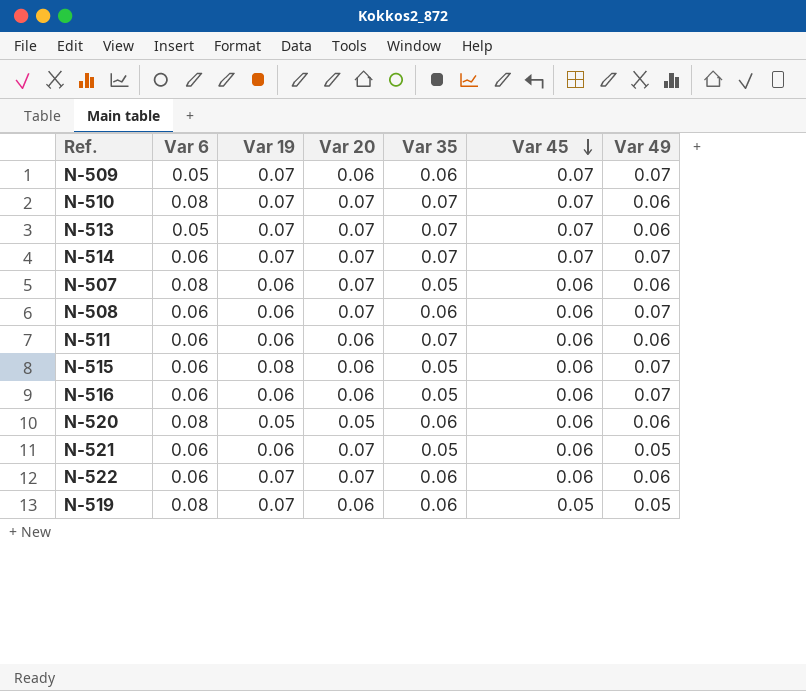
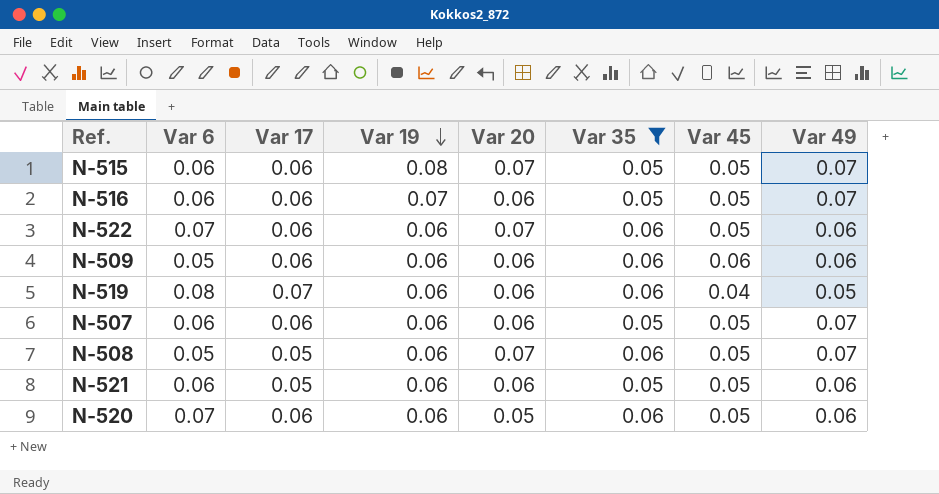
filter: none -> Var 35 != 0.07
row order: Var 45 descending -> Var 19 descending
column Var 17 | position: none -> 3
N-515 | Var 20: 0.06 -> 0.07
N-515 | Var 45: 0.06 -> 0.05
N-516 | Var 19: 0.06 -> 0.07
N-516 | Var 45: 0.06 -> 0.05
N-522 | Var 6: 0.06 -> 0.07
N-522 | Var 19: 0.07 -> 0.06
N-522 | Var 45: 0.06 -> 0.05
N-509 | Var 19: 0.07 -> 0.06
N-509 | Var 45: 0.07 -> 0.06
N-509 | Var 49: 0.07 -> 0.06
N-519 | Var 19: 0.07 -> 0.06
N-519 | Var 45: 0.05 -> 0.04
N-507 | Var 6: 0.08 -> 0.06
N-507 | Var 20: 0.07 -> 0.06
N-507 | Var 45: 0.06 -> 0.05
N-507 | Var 49: 0.06 -> 0.07
N-508 | Var 6: 0.06 -> 0.05
N-508 | Var 45: 0.06 -> 0.05
N-521 | Var 20: 0.07 -> 0.06
N-521 | Var 45: 0.06 -> 0.05
N-521 | Var 49: 0.05 -> 0.06
N-520 | Var 6: 0.08 -> 0.07
N-520 | Var 19: 0.05 -> 0.06
N-520 | Var 45: 0.06 -> 0.05

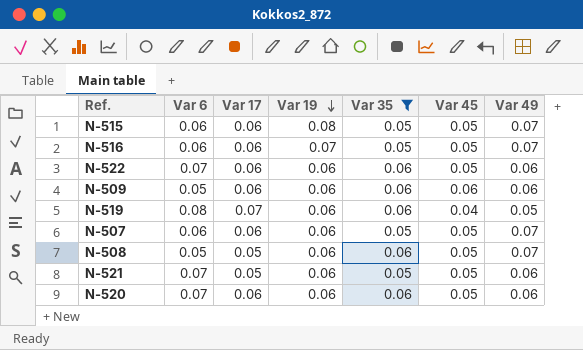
column Var 20 | position: 5 -> none
N-521 | Var 6: 0.06 -> 0.07

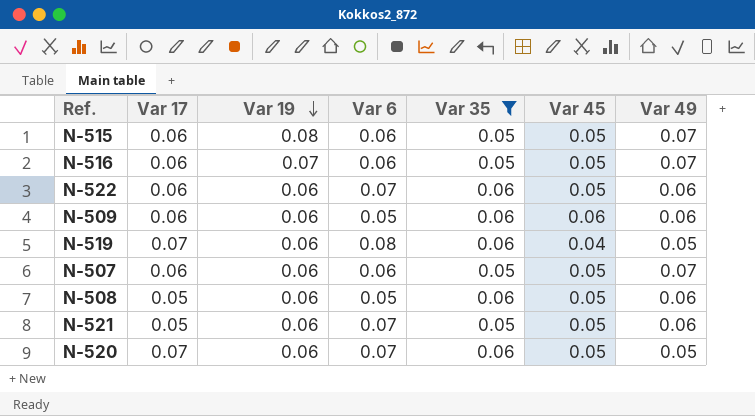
column Var 6 | position: 2 -> 4
N-508 | Var 49: 0.07 -> 0.06
N-520 | Var 17: 0.06 -> 0.07
N-520 | Var 49: 0.06 -> 0.05

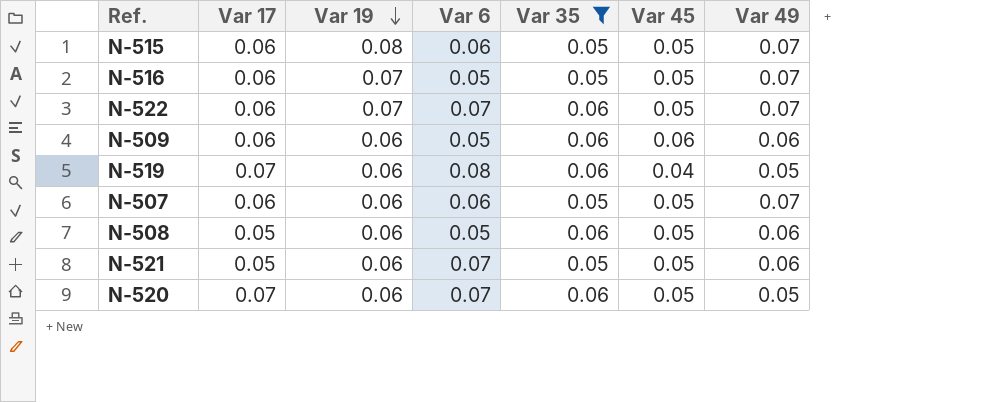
N-516 | Var 6: 0.06 -> 0.05
N-522 | Var 19: 0.06 -> 0.07
N-522 | Var 49: 0.06 -> 0.07

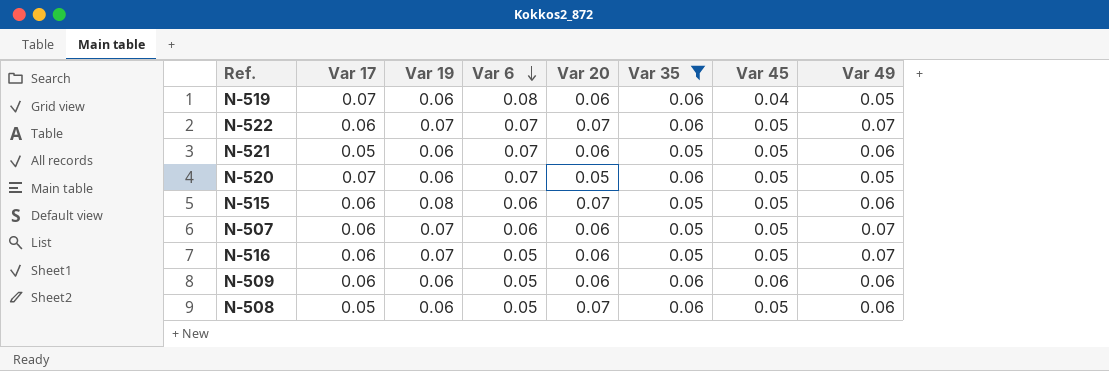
row order: Var 19 descending -> Var 6 descending
column Var 20 | position: none -> 5
N-515 | Var 49: 0.07 -> 0.06
N-507 | Var 19: 0.06 -> 0.07

